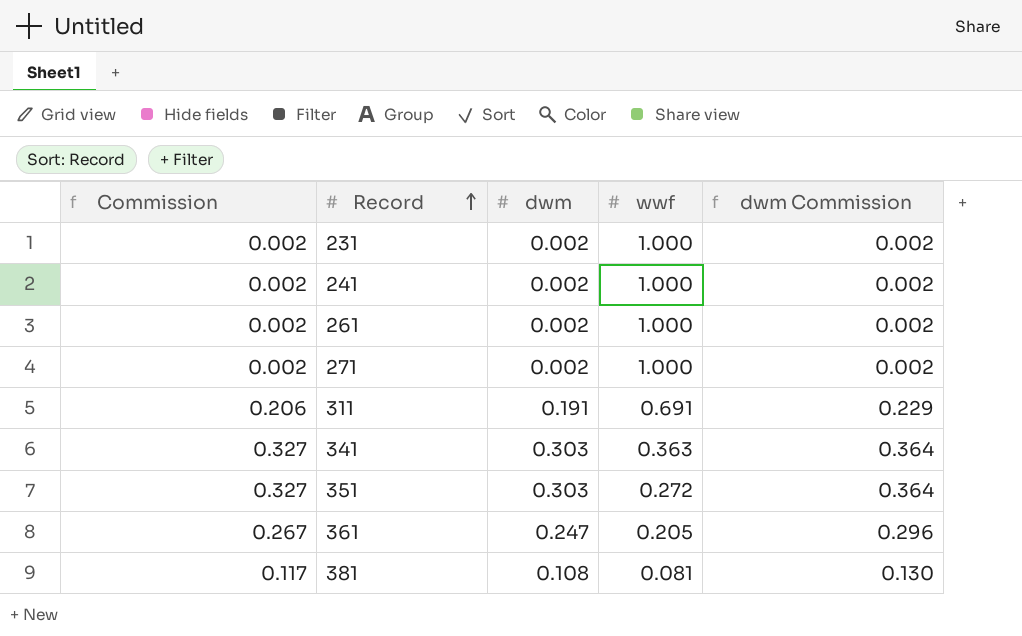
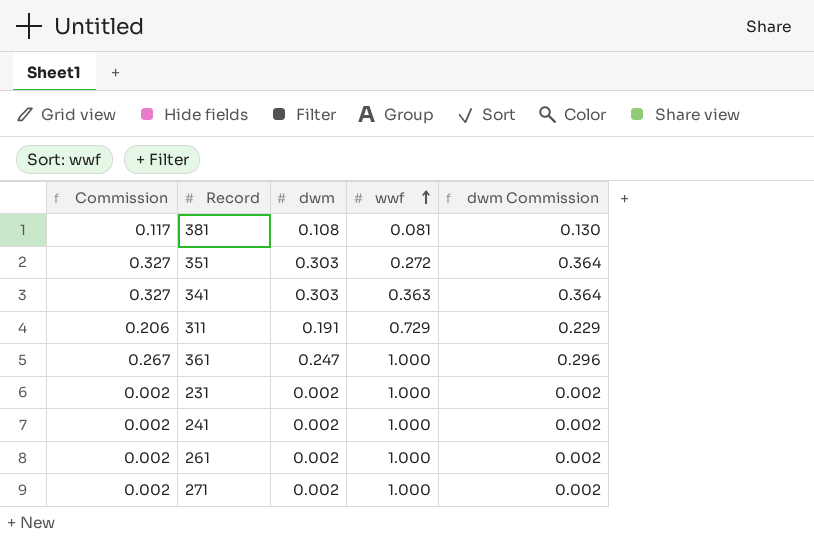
row order: Record ascending -> wwf ascending
311 | wwf: 0.691 -> 0.729
361 | wwf: 0.205 -> 1.000

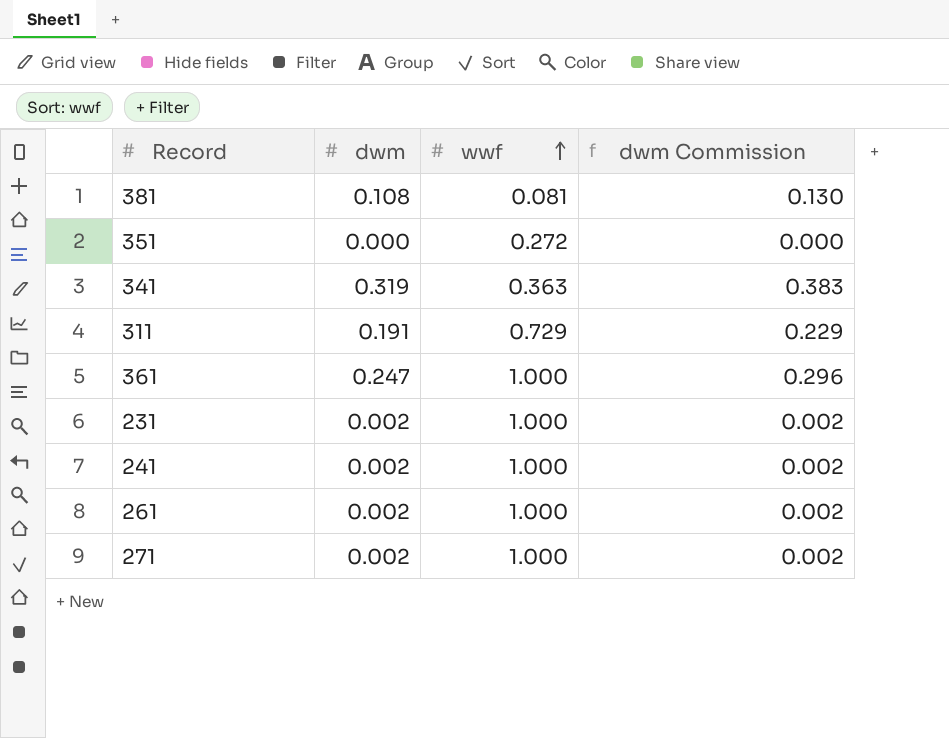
column Commission | formula: [dwm] * 1.08 -> none
351 | dwm: 0.303 -> 0.000
351 | dwm Commission: 0.364 -> 0.000
341 | dwm: 0.303 -> 0.319
341 | dwm Commission: 0.364 -> 0.383

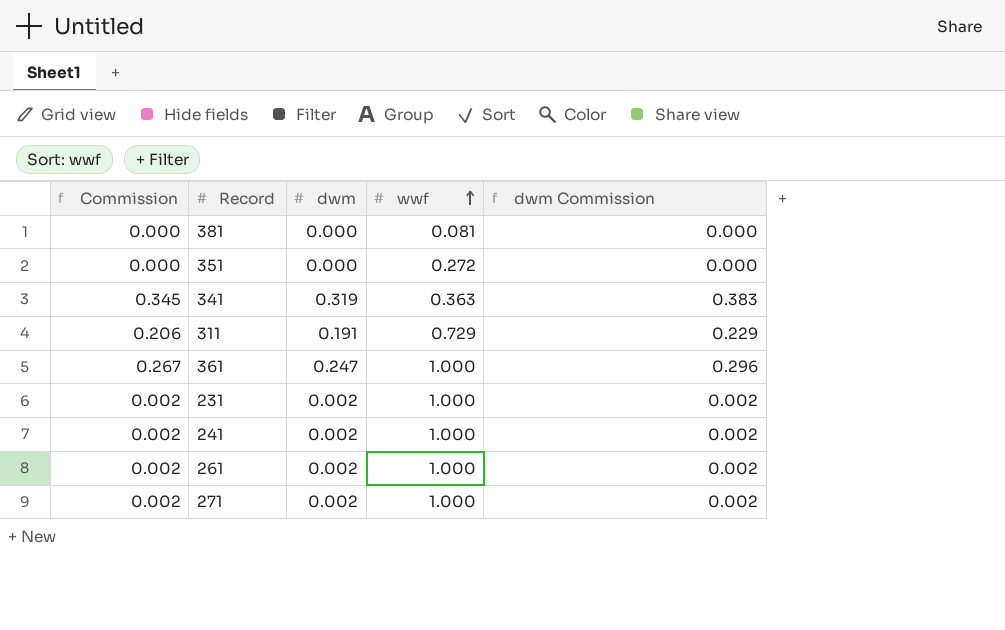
column Commission | formula: none -> [dwm] * 1.08
381 | dwm: 0.108 -> 0.000
381 | dwm Commission: 0.130 -> 0.000

